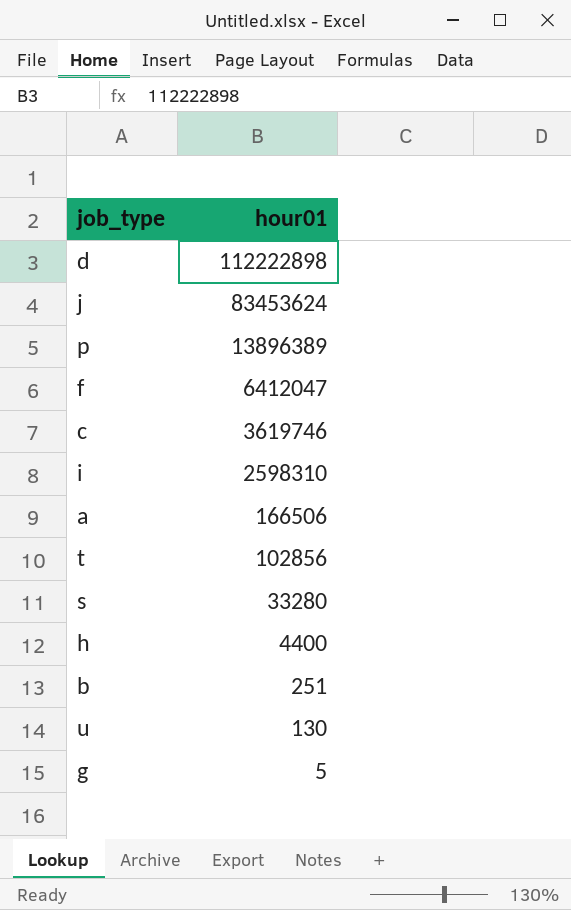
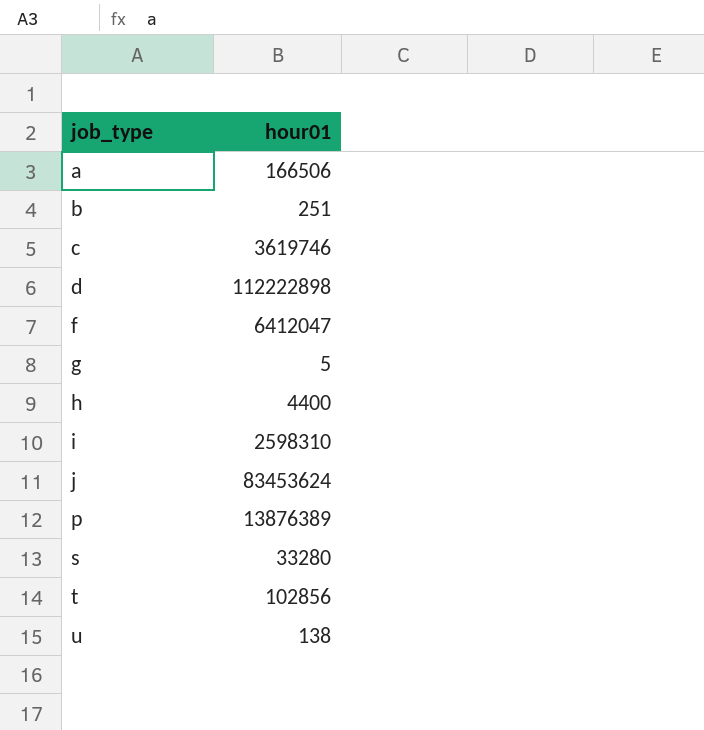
row order: hour01 descending -> job_type ascending
p | hour01: 13896389 -> 13876389
u | hour01: 130 -> 138

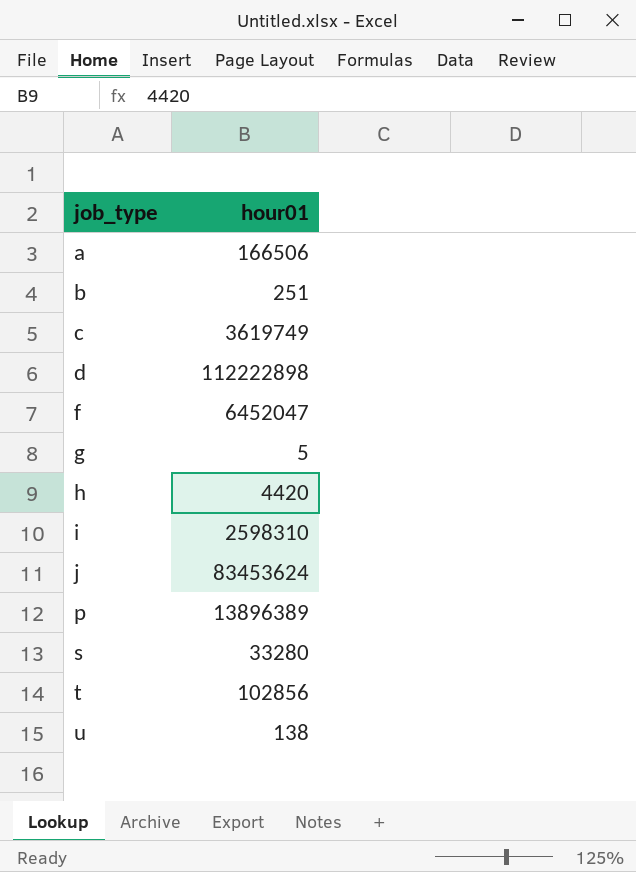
c | hour01: 3619746 -> 3619749
f | hour01: 6412047 -> 6452047
h | hour01: 4400 -> 4420
p | hour01: 13876389 -> 13896389

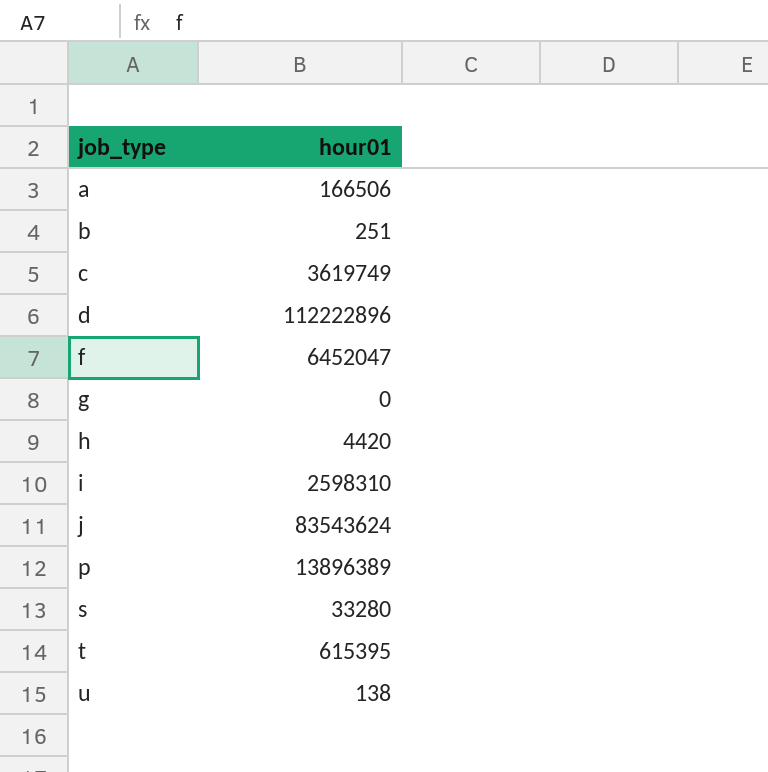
d | hour01: 112222898 -> 112222896
g | hour01: 5 -> 0
j | hour01: 83453624 -> 83543624
t | hour01: 102856 -> 615395

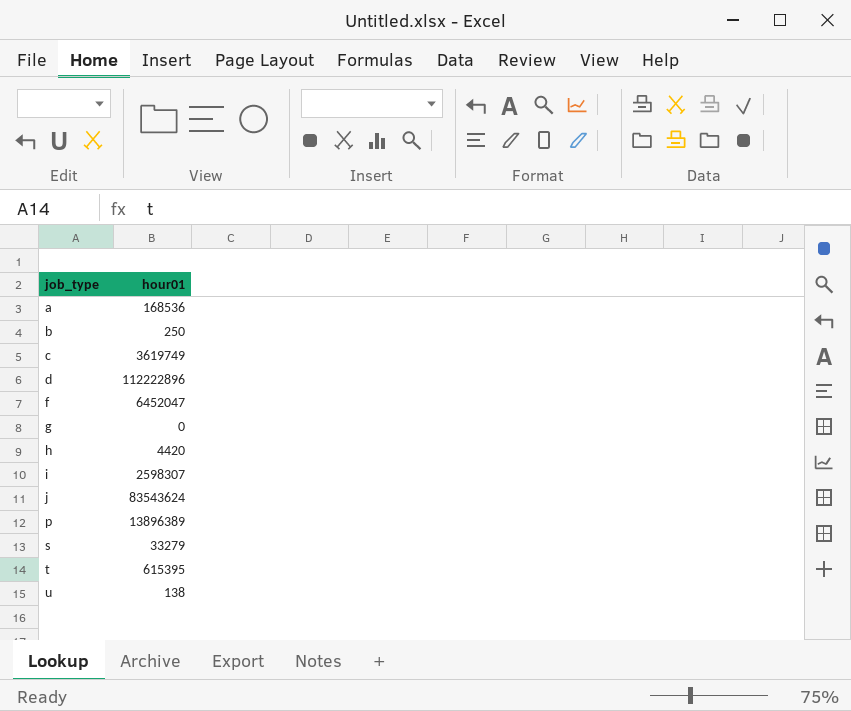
a | hour01: 166506 -> 168536
b | hour01: 251 -> 250
i | hour01: 2598310 -> 2598307
s | hour01: 33280 -> 33279

